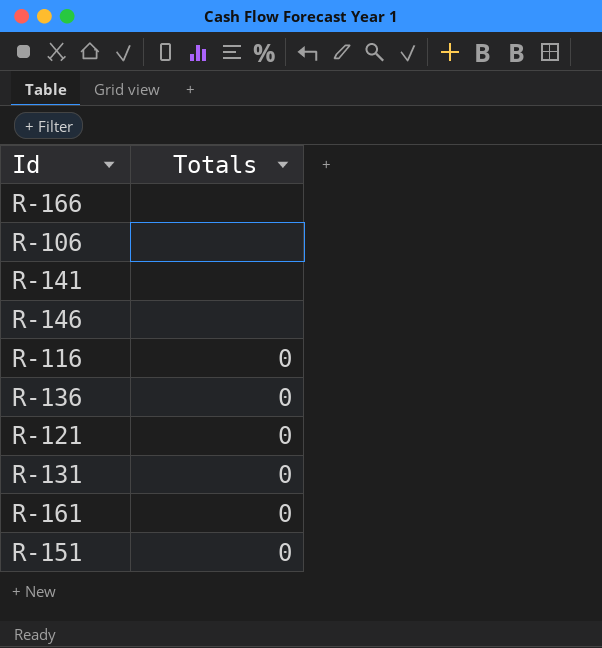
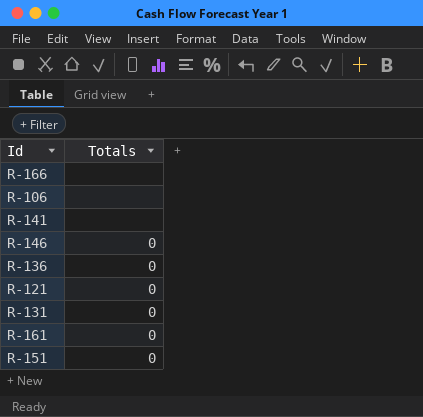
row R-116: 0 -> none
R-146 | Totals: none -> 0

